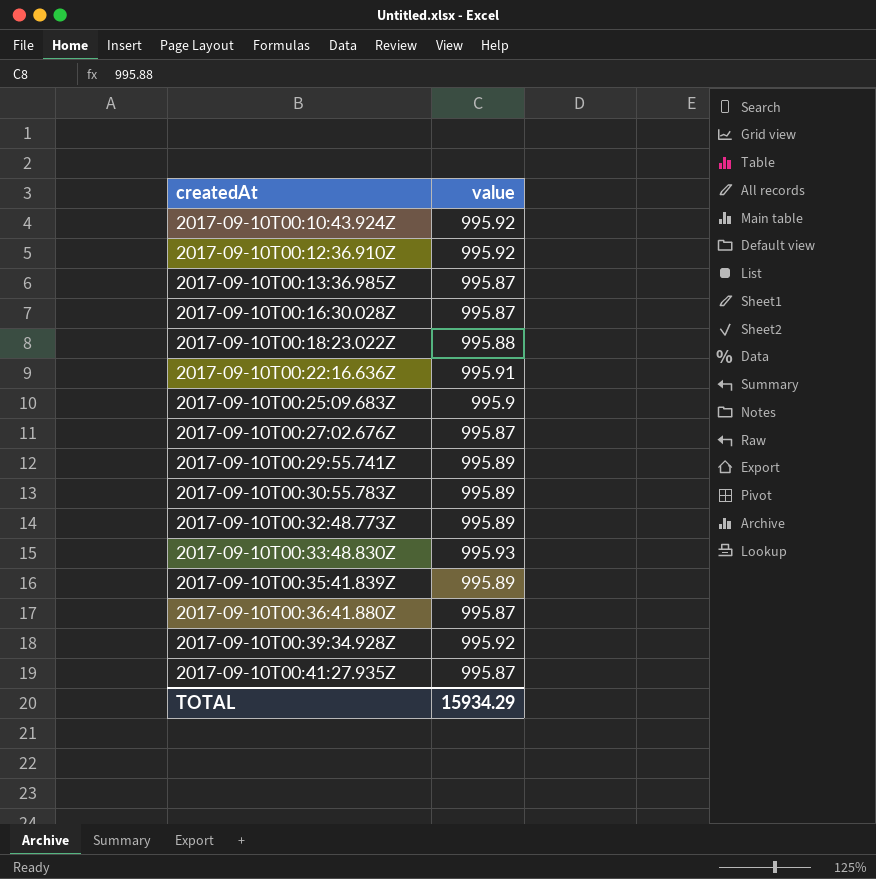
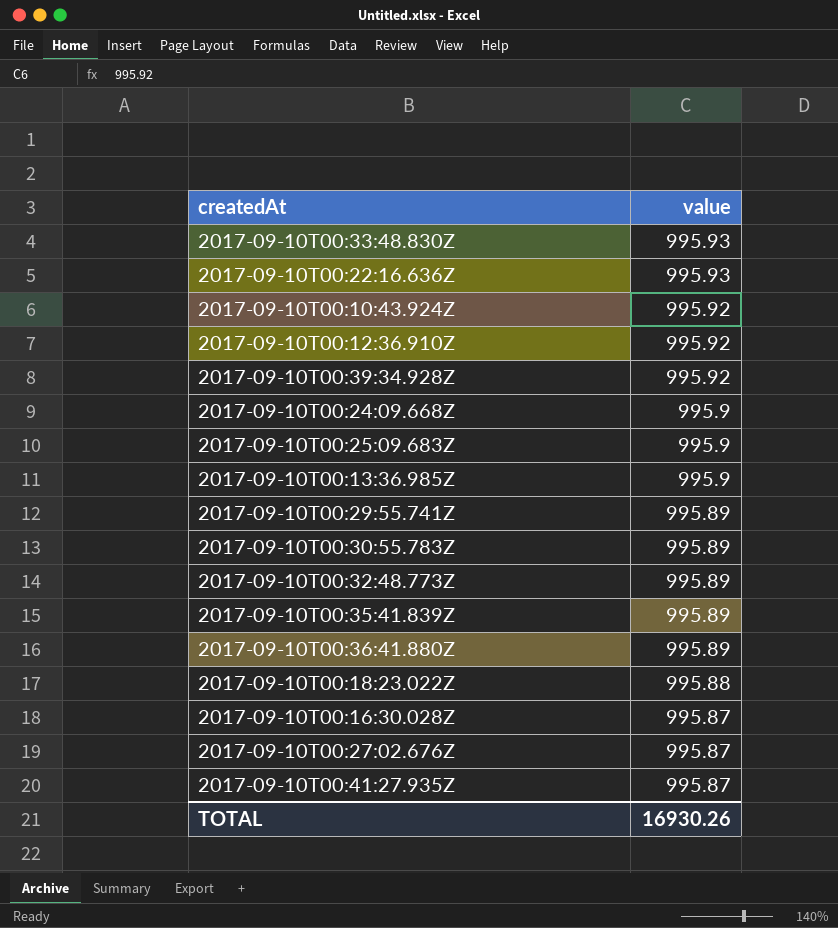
row order: createdAt ascending -> value descending
2017-09-10T00:22:16.636Z | value: 995.91 -> 995.93
row 2017-09-10T00:24:09.668Z: none -> 995.9
2017-09-10T00:13:36.985Z | value: 995.87 -> 995.9
2017-09-10T00:36:41.880Z | value: 995.87 -> 995.89
TOTAL | value: 15934.29 -> 16930.26

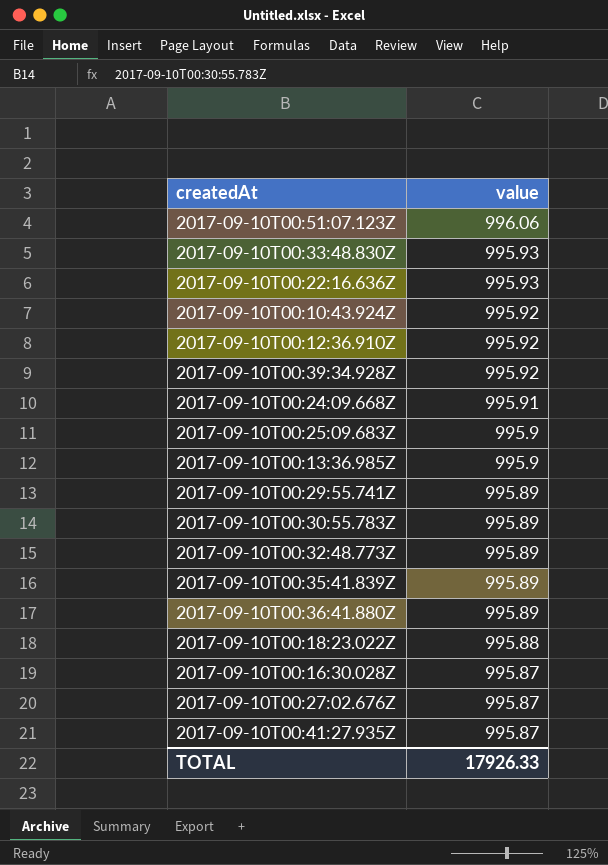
row 2017-09-10T00:51:07.123Z: none -> 996.06
2017-09-10T00:24:09.668Z | value: 995.9 -> 995.91
TOTAL | value: 16930.26 -> 17926.33

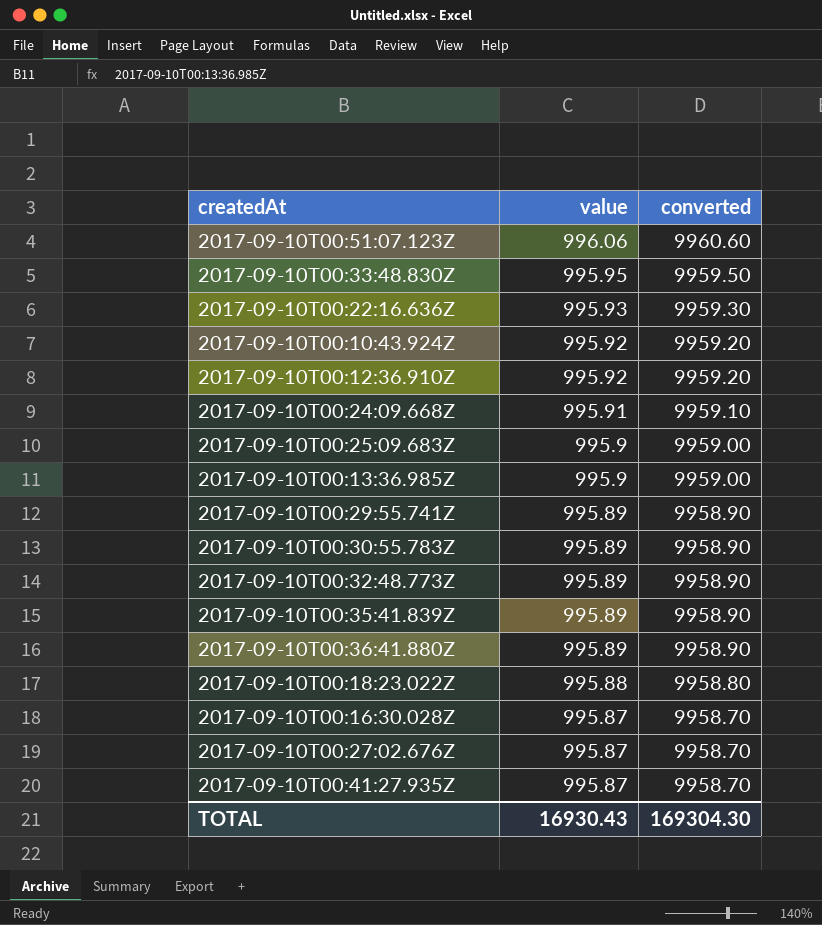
column converted | formula: none -> [value] * 10
row 2017-09-10T00:39:34.928Z: 995.92 -> none
2017-09-10T00:33:48.830Z | value: 995.93 -> 995.95
TOTAL | value: 17926.33 -> 16930.43

